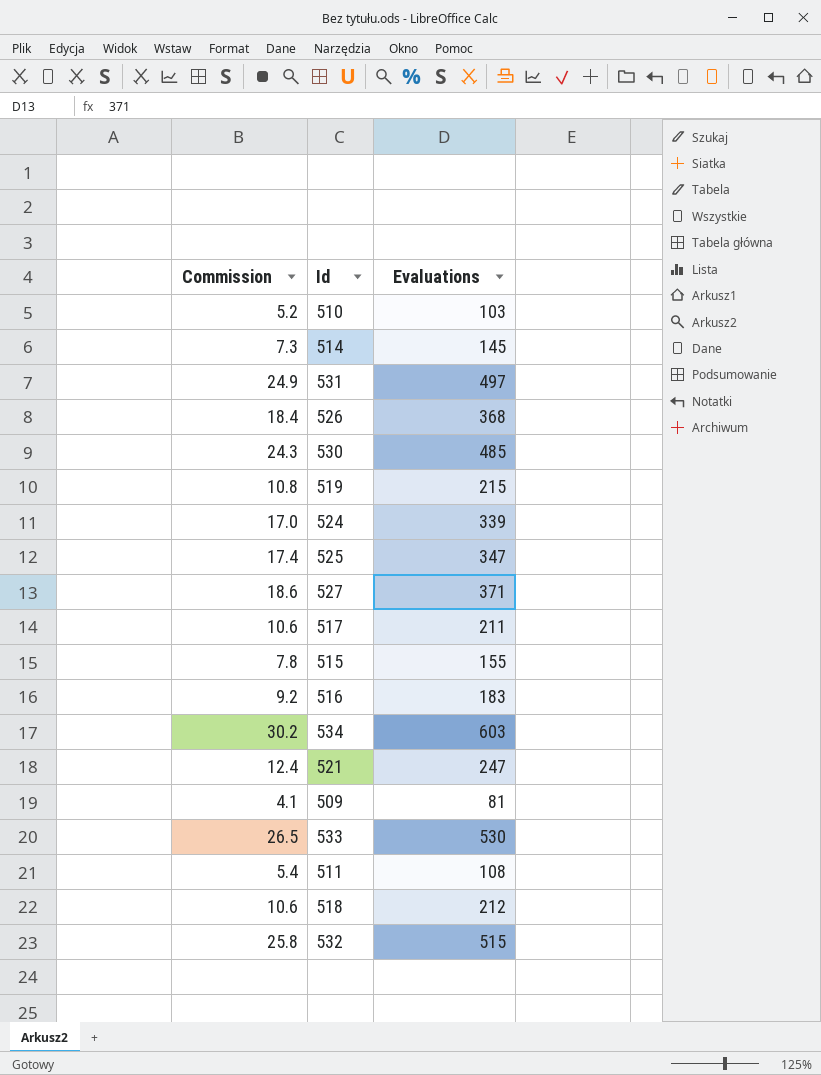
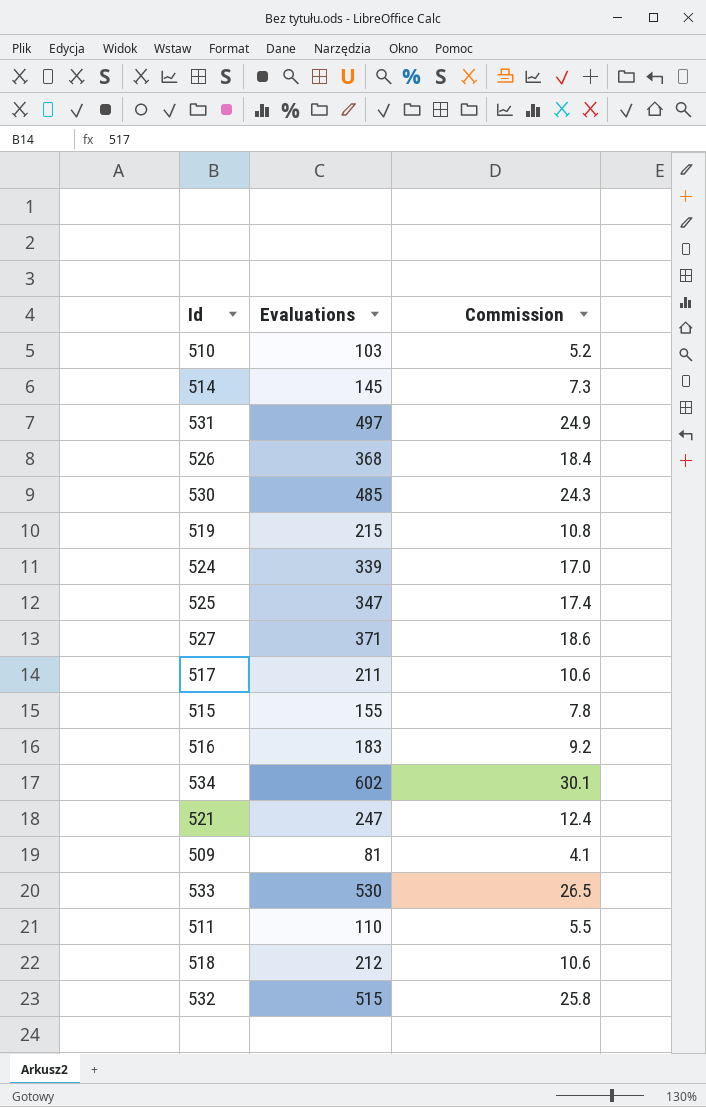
column Commission | position: 1 -> 3
534 | Evaluations: 603 -> 602
534 | Commission: 30.2 -> 30.1
511 | Evaluations: 108 -> 110
511 | Commission: 5.4 -> 5.5

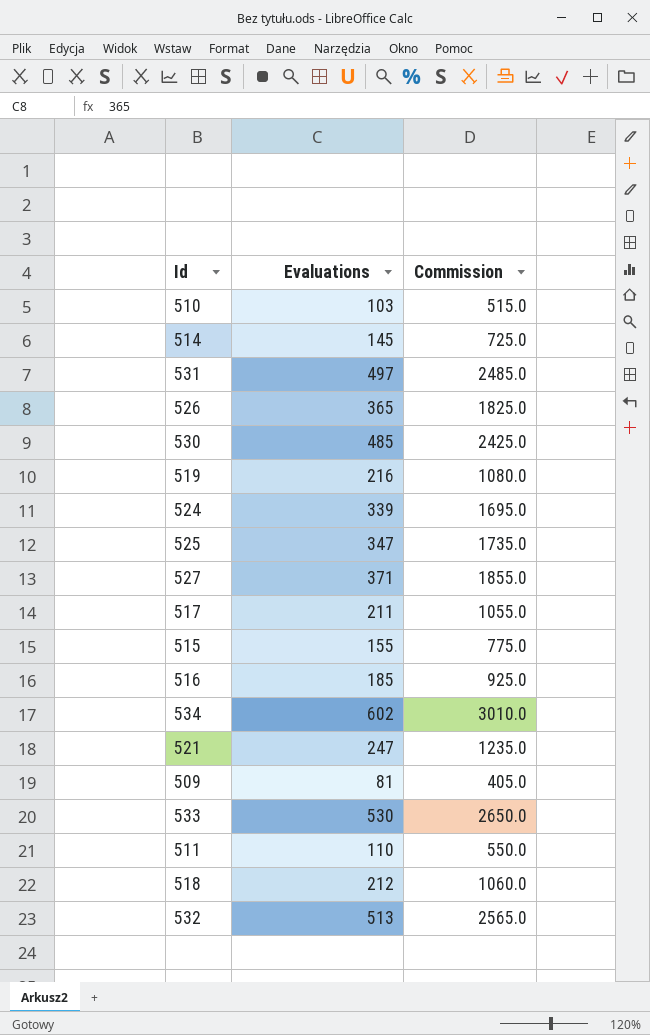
column Commission | formula: [Evaluations] * 0.05 -> [Evaluations] * 5
526 | Evaluations: 368 -> 365
519 | Evaluations: 215 -> 216
516 | Evaluations: 183 -> 185
532 | Evaluations: 515 -> 513

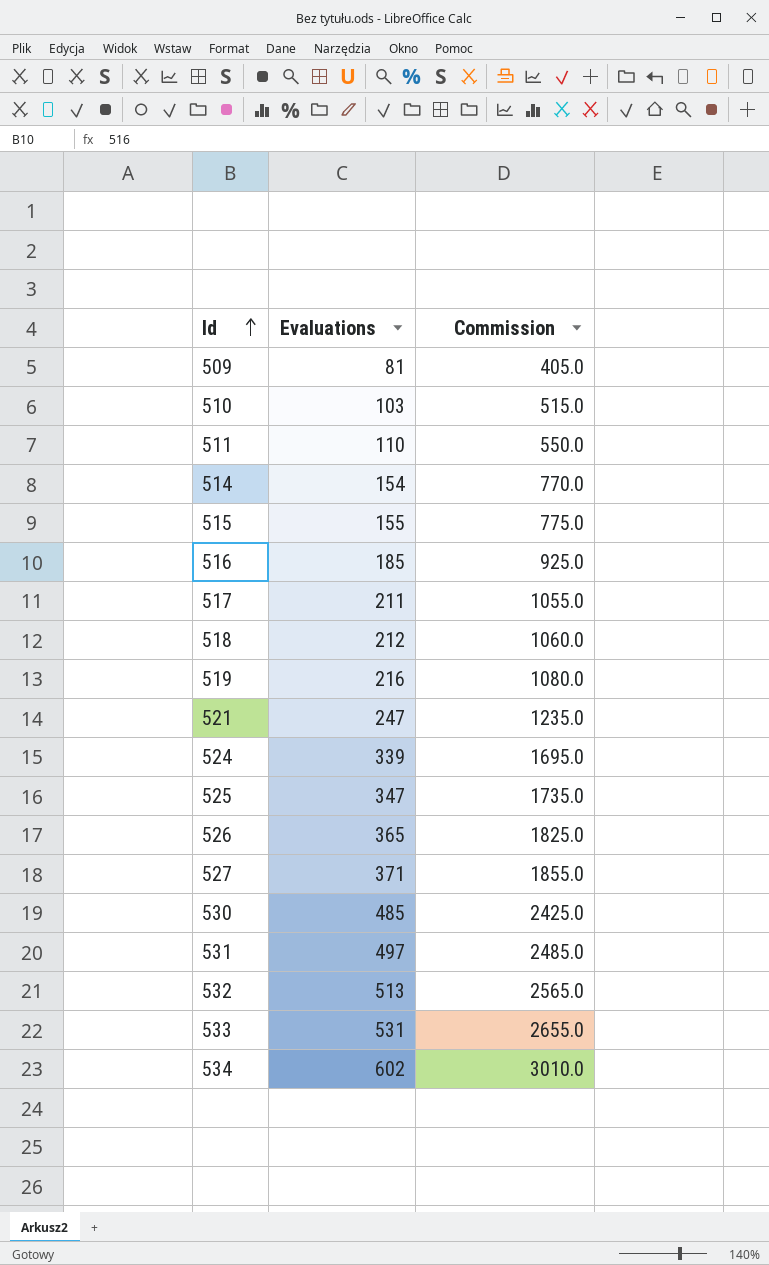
row order: none -> Id ascending
514 | Evaluations: 145 -> 154
514 | Commission: 725.0 -> 770.0
533 | Evaluations: 530 -> 531
533 | Commission: 2650.0 -> 2655.0

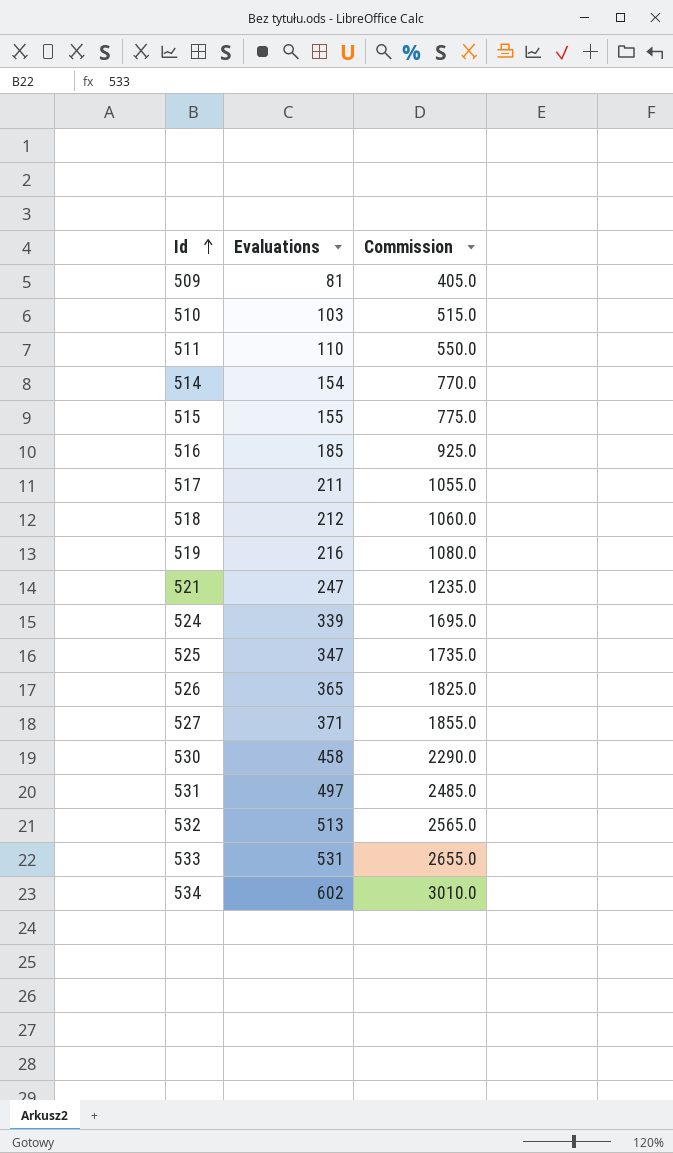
530 | Evaluations: 485 -> 458
530 | Commission: 2425.0 -> 2290.0

